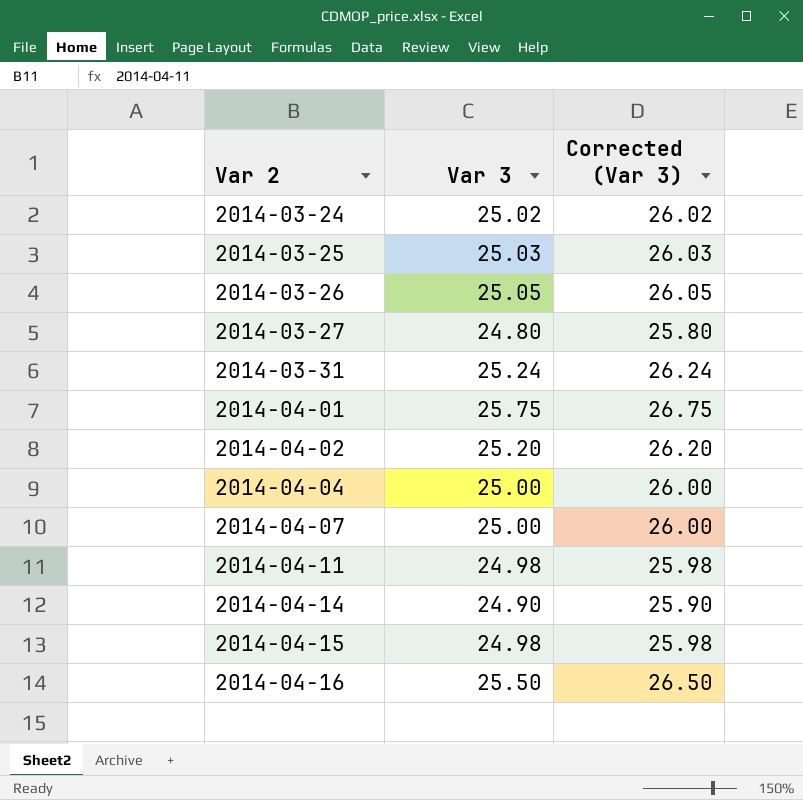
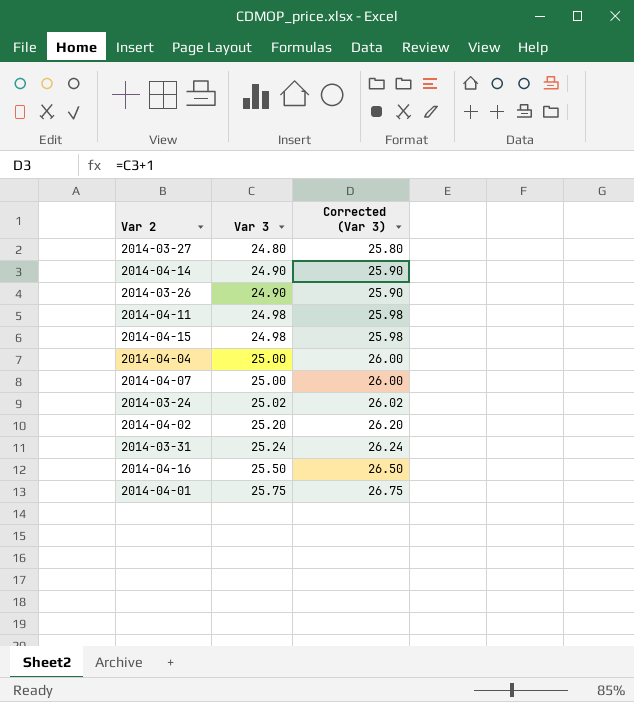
row order: Var 2 ascending -> Var 3 ascending
row 2014-03-25: 25.03 | 26.03 -> none
2014-03-26 | Var 3: 25.05 -> 24.90
2014-03-26 | Corrected (Var 3): 26.05 -> 25.90

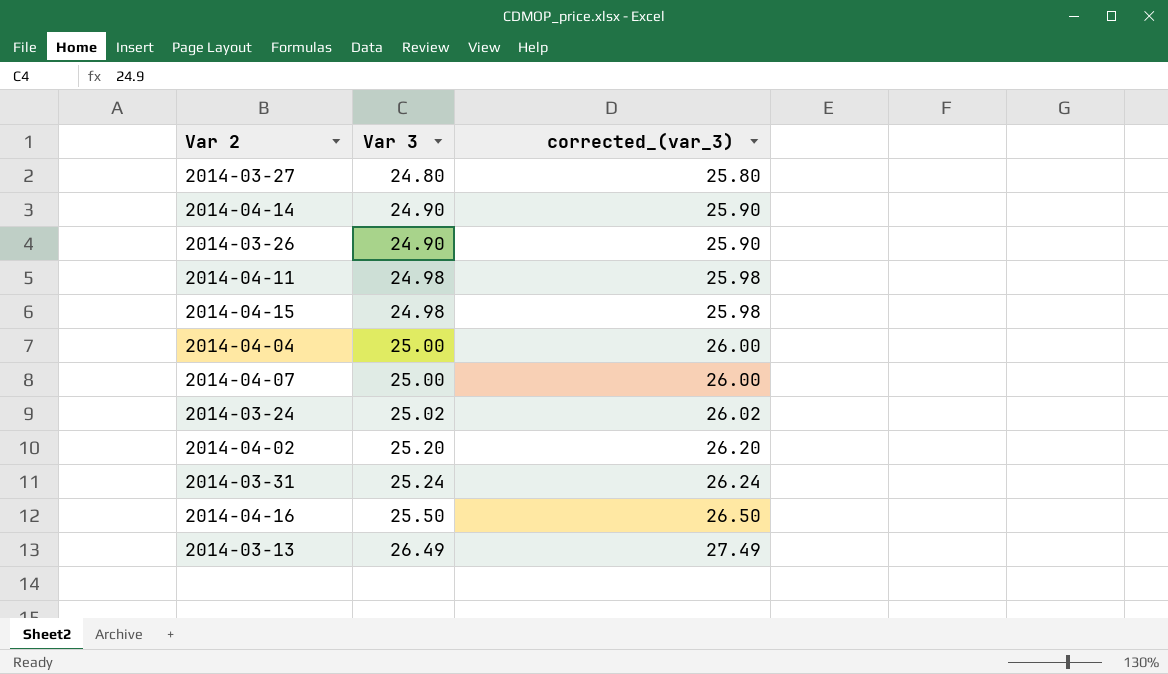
column name: Corrected (Var 3) -> corrected_(var_3)
row 2014-04-01: 25.75 | 26.75 -> none
row 2014-03-13: none -> 26.49 | 27.49

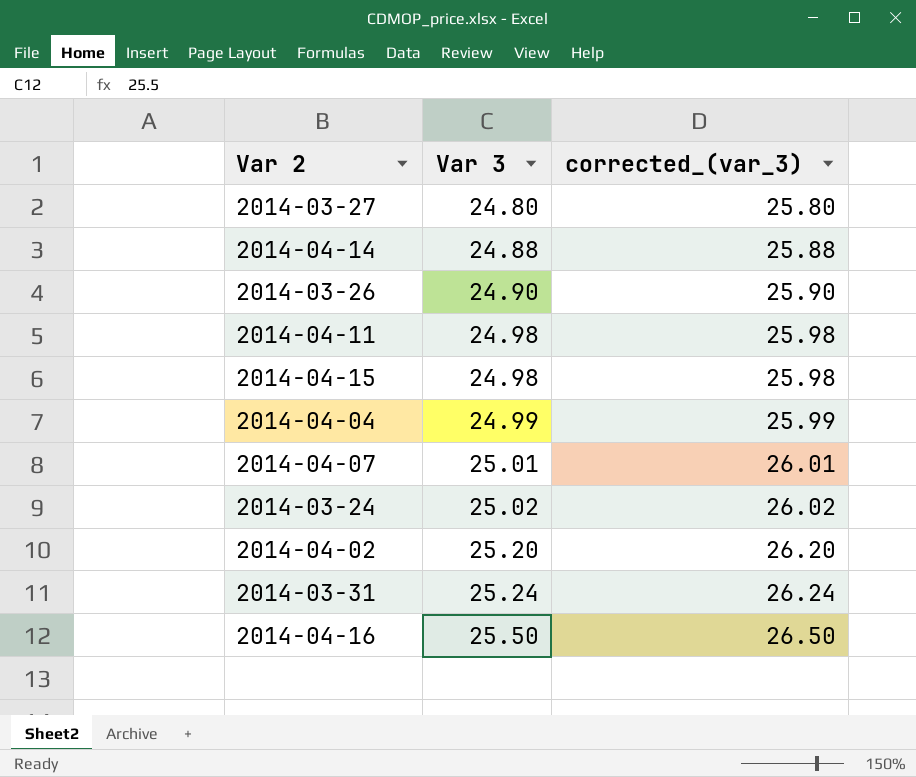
row 2014-03-13: 26.49 | 27.49 -> none
2014-04-14 | Var 3: 24.90 -> 24.88
2014-04-14 | corrected_(var_3): 25.90 -> 25.88
2014-04-04 | Var 3: 25.00 -> 24.99
2014-04-04 | corrected_(var_3): 26.00 -> 25.99
2014-04-07 | Var 3: 25.00 -> 25.01
2014-04-07 | corrected_(var_3): 26.00 -> 26.01

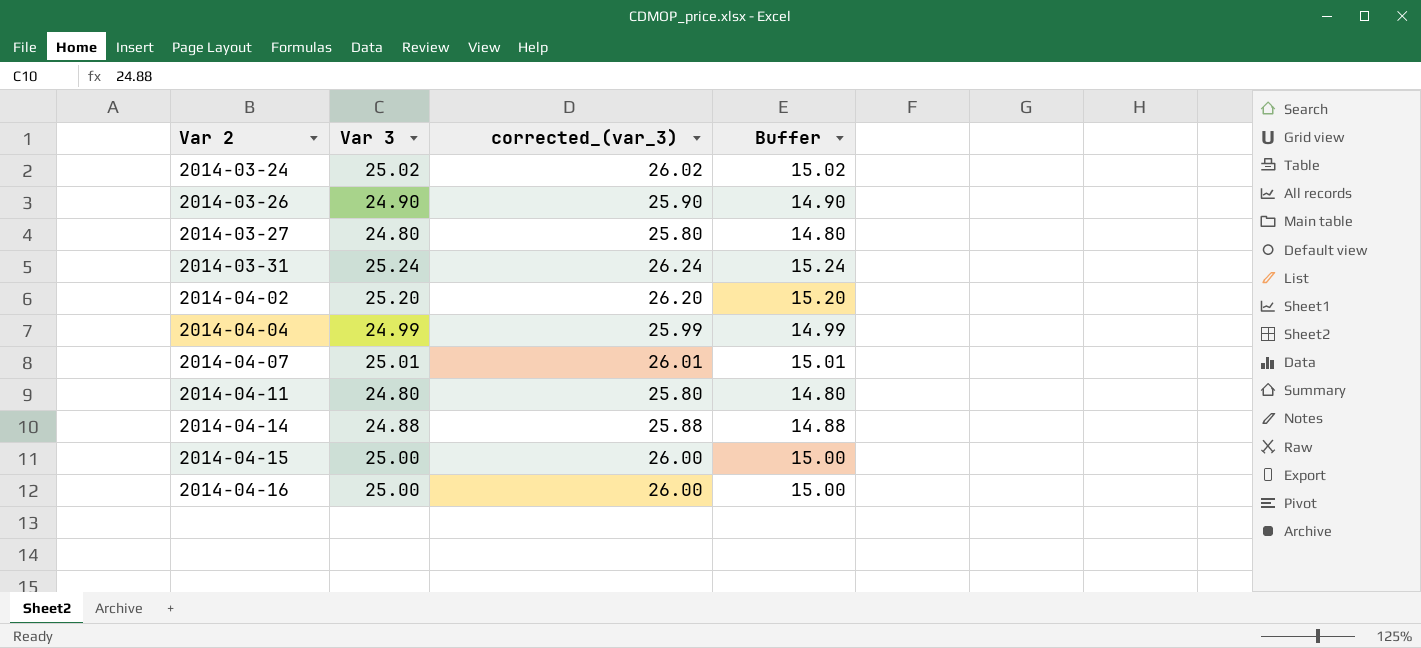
row order: Var 3 ascending -> Var 2 ascending
column Buffer | formula: none -> [Var 3] - 10
2014-04-11 | Var 3: 24.98 -> 24.80
2014-04-11 | corrected_(var_3): 25.98 -> 25.80
2014-04-15 | Var 3: 24.98 -> 25.00
2014-04-15 | corrected_(var_3): 25.98 -> 26.00
2014-04-16 | Var 3: 25.50 -> 25.00
2014-04-16 | corrected_(var_3): 26.50 -> 26.00

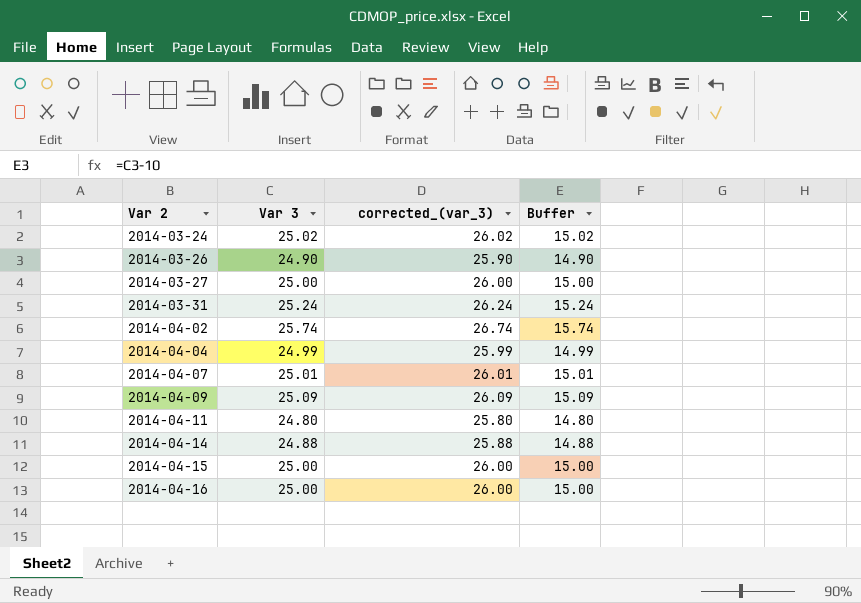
2014-03-27 | Var 3: 24.80 -> 25.00
2014-03-27 | corrected_(var_3): 25.80 -> 26.00
2014-03-27 | Buffer: 14.80 -> 15.00
2014-04-02 | Var 3: 25.20 -> 25.74
2014-04-02 | corrected_(var_3): 26.20 -> 26.74
2014-04-02 | Buffer: 15.20 -> 15.74
row 2014-04-09: none -> 25.09 | 26.09 | 15.09

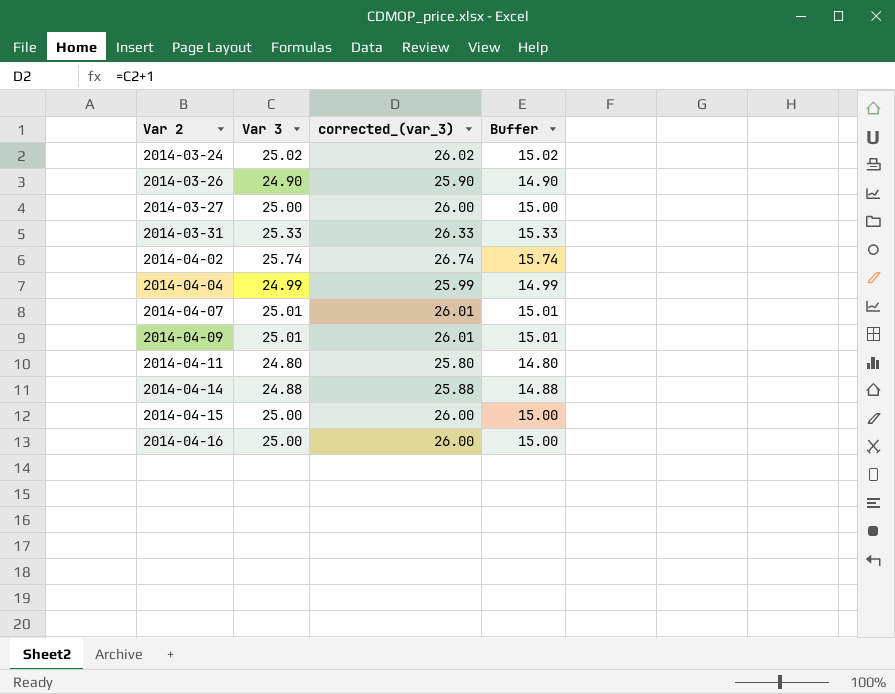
2014-03-31 | Var 3: 25.24 -> 25.33
2014-03-31 | corrected_(var_3): 26.24 -> 26.33
2014-03-31 | Buffer: 15.24 -> 15.33
2014-04-09 | Var 3: 25.09 -> 25.01
2014-04-09 | corrected_(var_3): 26.09 -> 26.01
2014-04-09 | Buffer: 15.09 -> 15.01

